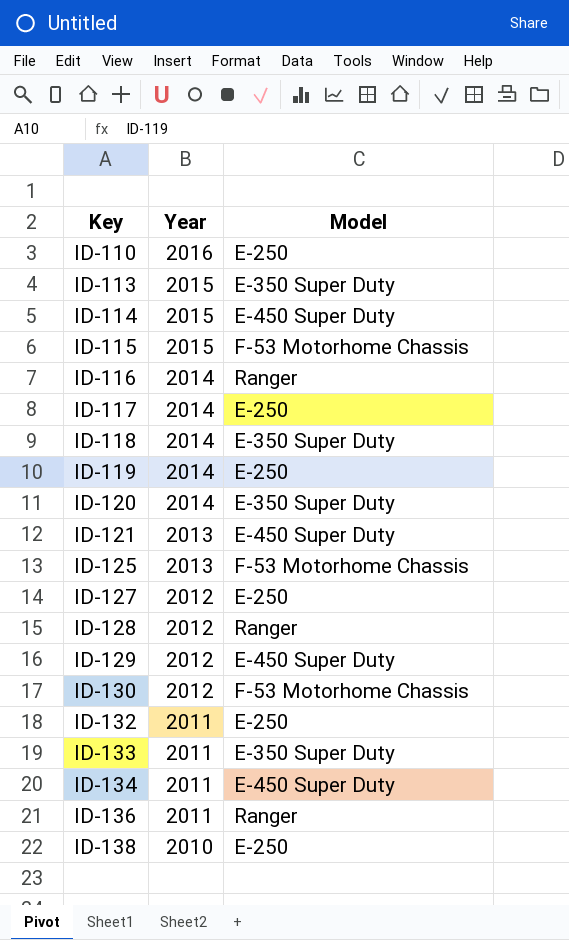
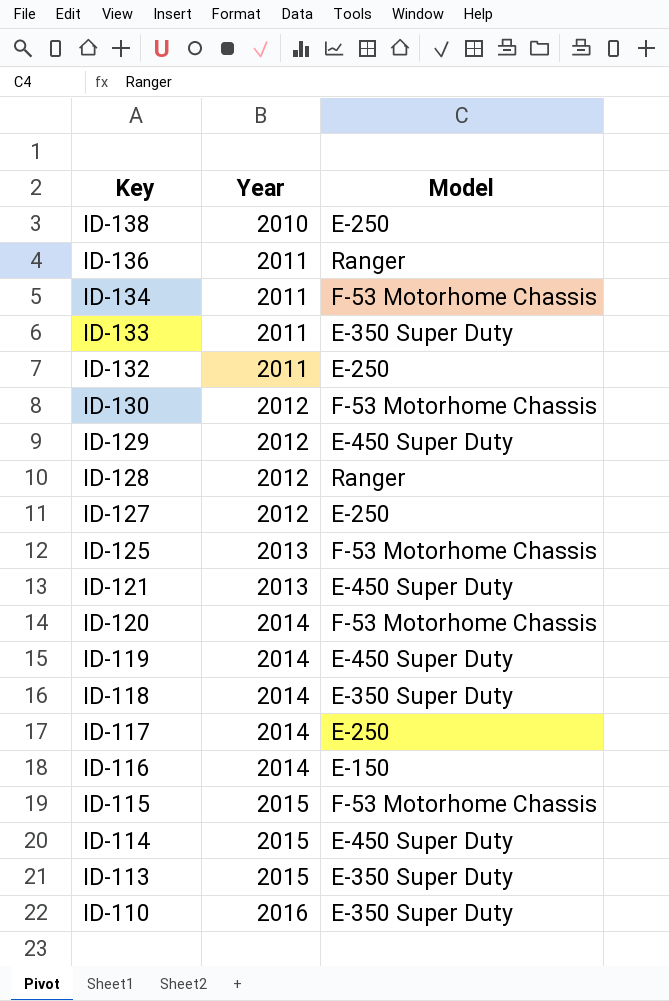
row order: Key ascending -> Key descending
ID-134 | Model: E-450 Super Duty -> F-53 Motorhome Chassis
ID-120 | Model: E-350 Super Duty -> F-53 Motorhome Chassis
ID-119 | Model: E-250 -> E-450 Super Duty
ID-116 | Model: Ranger -> E-150
ID-110 | Model: E-250 -> E-350 Super Duty

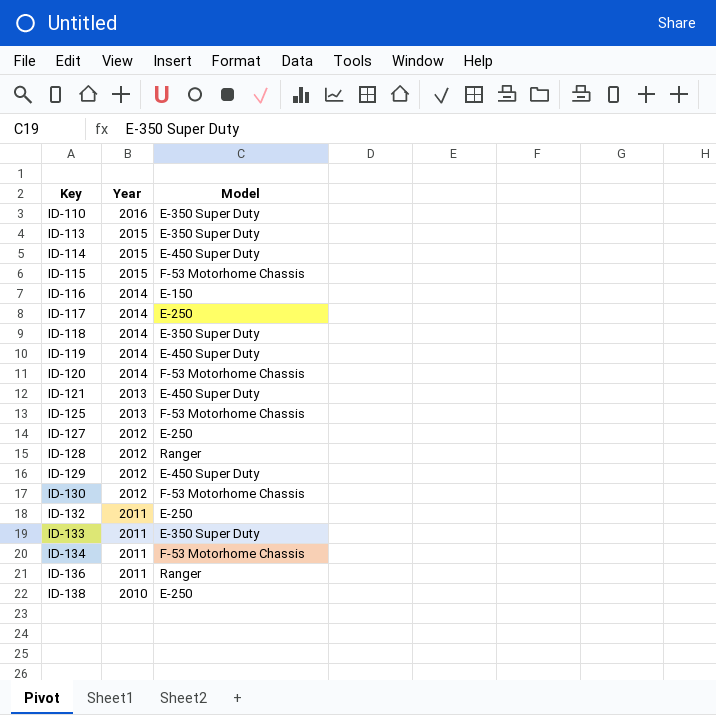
row order: Key descending -> Key ascending

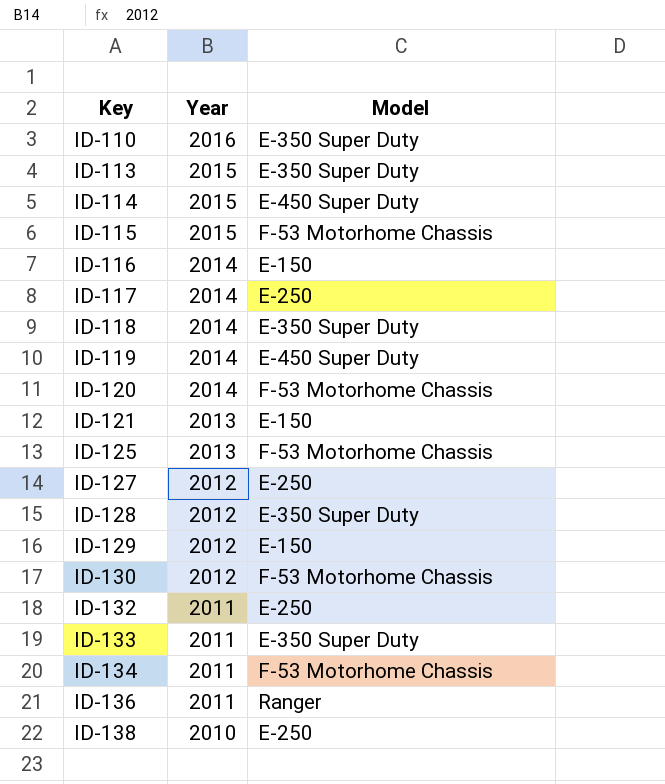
ID-121 | Model: E-450 Super Duty -> E-150
ID-128 | Model: Ranger -> E-350 Super Duty
ID-129 | Model: E-450 Super Duty -> E-150

